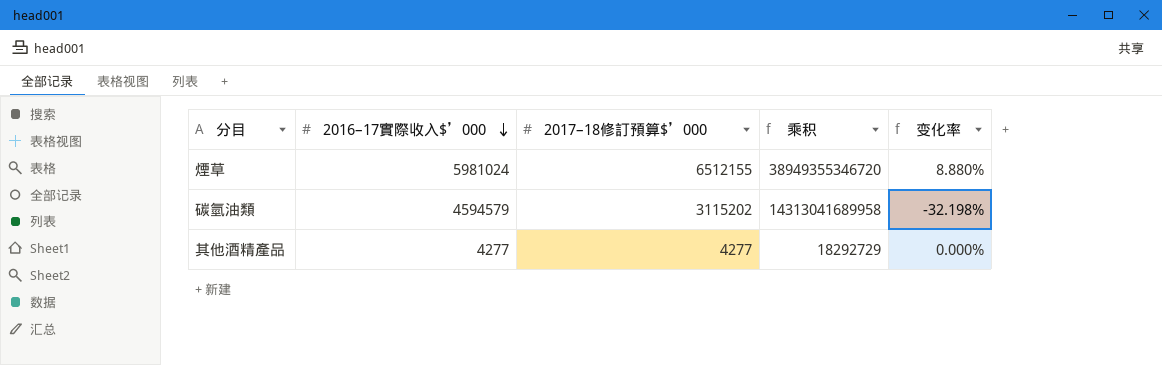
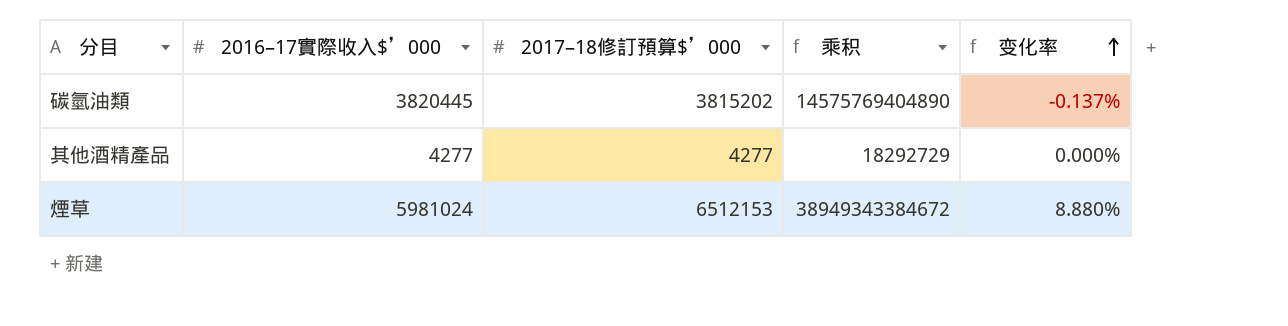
row order: 2016–17實際收入$’000 descending -> 变化率 ascending
碳氫油類 | 2016–17實際收入$’000: 4594579 -> 3820445
碳氫油類 | 2017–18修訂預算$’000: 3115202 -> 3815202
碳氫油類 | 乘积: 14313041689958 -> 14575769404890
碳氫油類 | 变化率: -32.198% -> -0.137%
煙草 | 2017–18修訂預算$’000: 6512155 -> 6512153
煙草 | 乘积: 38949355346720 -> 38949343384672

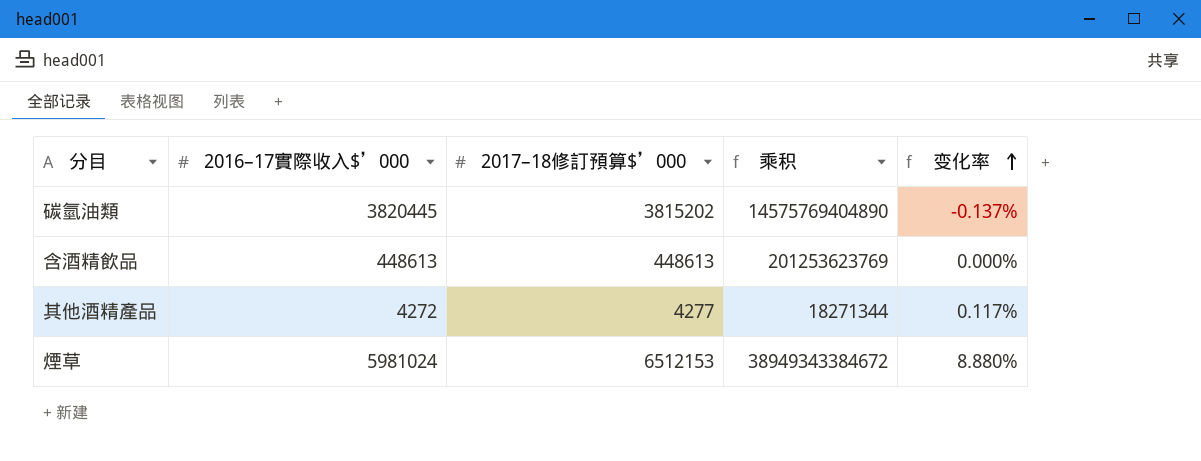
row 含酒精飲品: none -> 448613 | 448613 | 201253623769 | 0.000%
其他酒精產品 | 2016–17實際收入$’000: 4277 -> 4272
其他酒精產品 | 乘积: 18292729 -> 18271344
其他酒精產品 | 变化率: 0.000% -> 0.117%

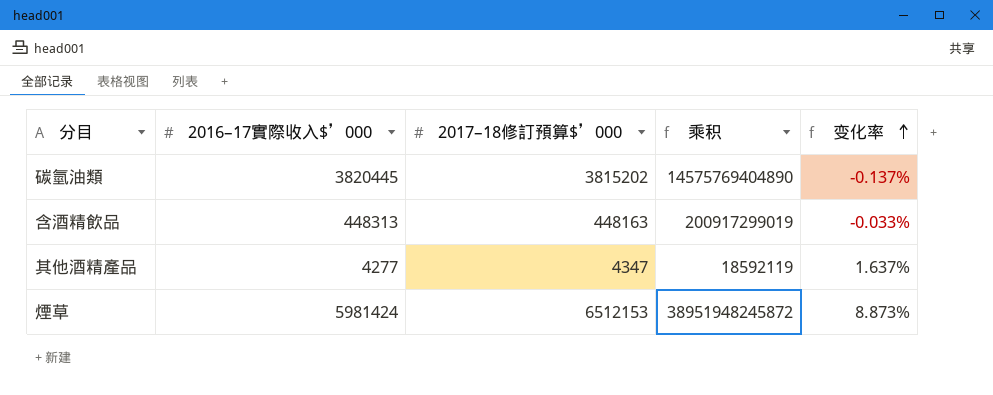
含酒精飲品 | 2016–17實際收入$’000: 448613 -> 448313
含酒精飲品 | 2017–18修訂預算$’000: 448613 -> 448163
含酒精飲品 | 乘积: 201253623769 -> 200917299019
含酒精飲品 | 变化率: 0.000% -> -0.033%
其他酒精產品 | 2016–17實際收入$’000: 4272 -> 4277
其他酒精產品 | 2017–18修訂預算$’000: 4277 -> 4347
其他酒精產品 | 乘积: 18271344 -> 18592119
其他酒精產品 | 变化率: 0.117% -> 1.637%
煙草 | 2016–17實際收入$’000: 5981024 -> 5981424
煙草 | 乘积: 38949343384672 -> 38951948245872
煙草 | 变化率: 8.880% -> 8.873%

